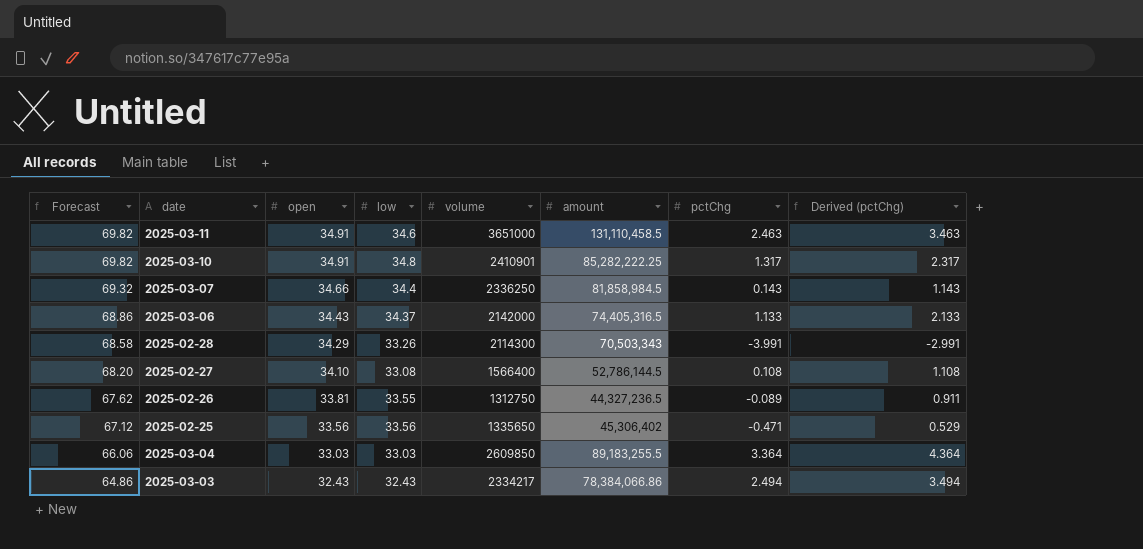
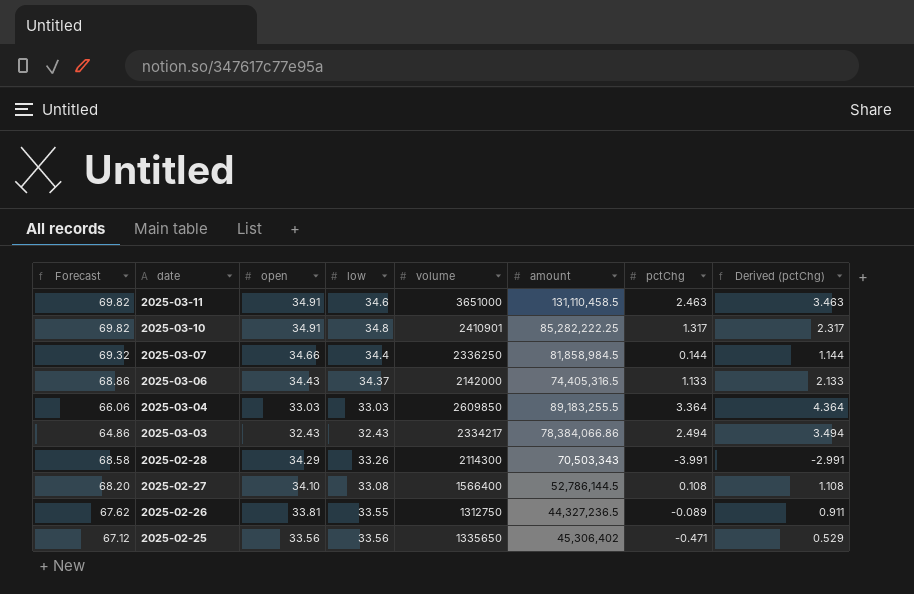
row order: Forecast descending -> date descending
2025-03-07 | pctChg: 0.143 -> 0.144
2025-03-07 | Derived (pctChg): 1.143 -> 1.144

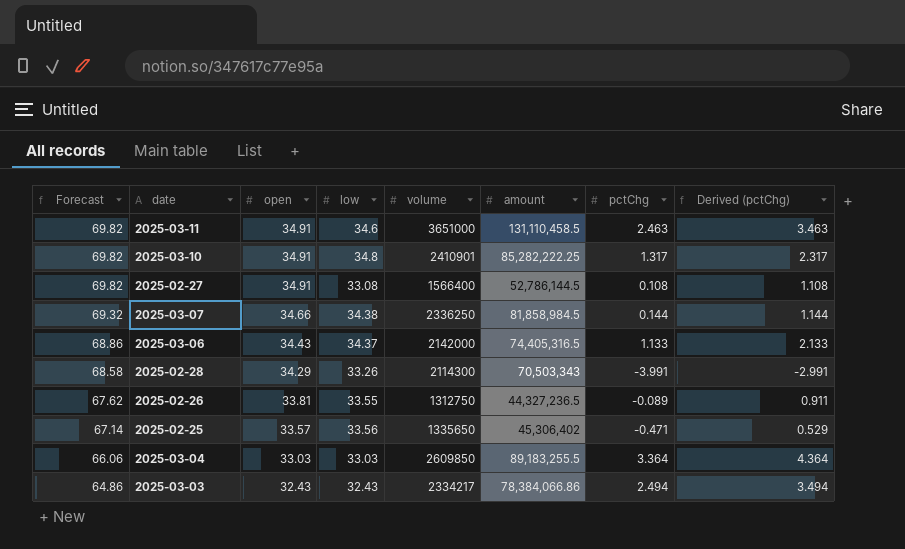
row order: date descending -> Forecast descending
2025-02-27 | Forecast: 68.20 -> 69.82
2025-02-27 | open: 34.10 -> 34.91
2025-03-07 | low: 34.4 -> 34.38
2025-02-25 | Forecast: 67.12 -> 67.14
2025-02-25 | open: 33.56 -> 33.57

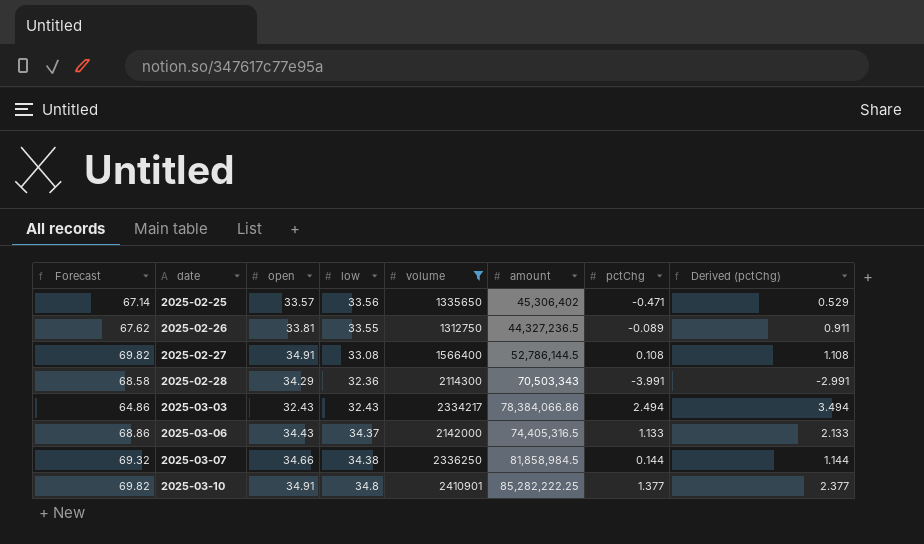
filter: none -> volume <= 2410901
row order: Forecast descending -> date ascending
2025-02-28 | low: 33.26 -> 32.36
2025-03-10 | pctChg: 1.317 -> 1.377
2025-03-10 | Derived (pctChg): 2.317 -> 2.377

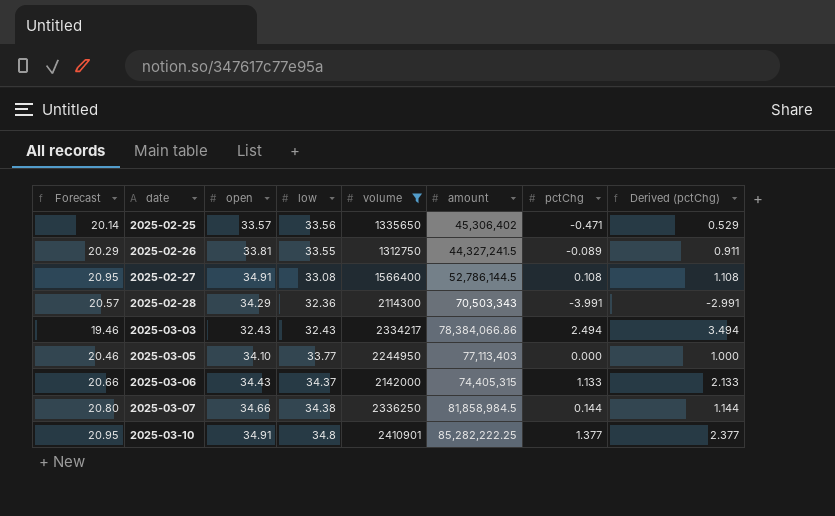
column Forecast | formula: [open] * 2 -> [open] * 0.6
2025-02-26 | amount: 44,327,236.5 -> 44,327,241.5
row 2025-03-05: none -> 20.46 | 34.10 | 33.77 | 2244950 | 77,113,403 | 0.000 | 1.000
2025-03-06 | amount: 74,405,316.5 -> 74,405,315

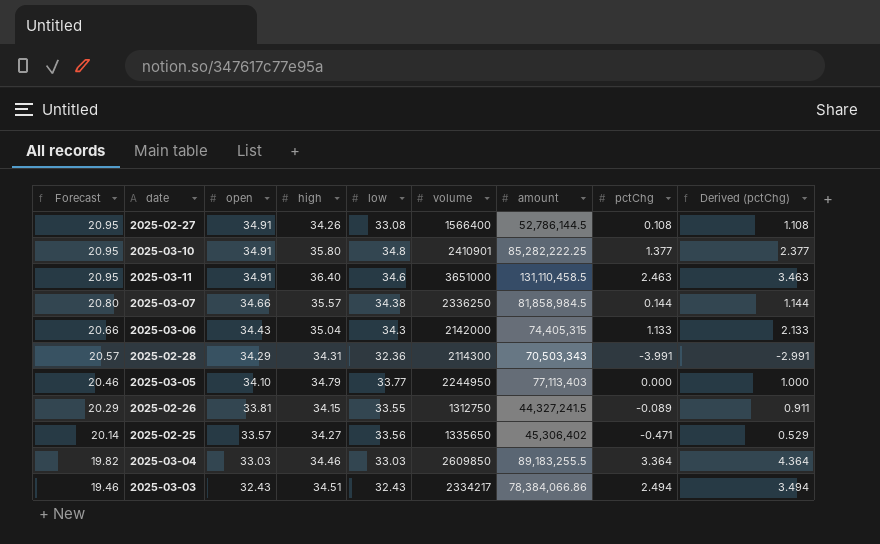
filter: volume <= 2410901 -> none
row order: date ascending -> Forecast descending
column high | position: none -> 4
2025-03-06 | low: 34.37 -> 34.3

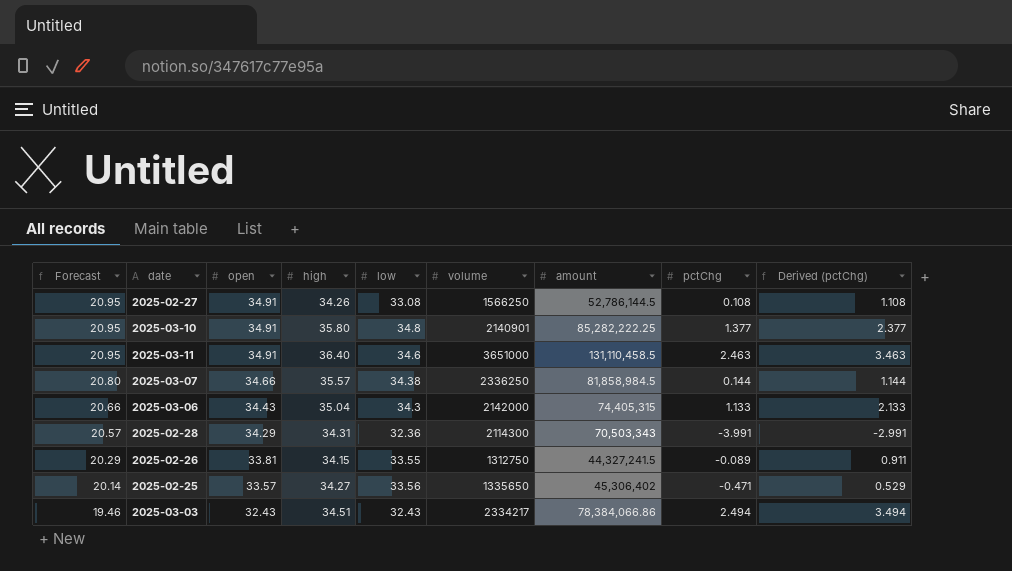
row 2025-03-05: 20.46 | 34.10 | 34.79 | 33.77 | 2244950 | 77,113,403 | 0.000 | 1.000 -> none
row 2025-03-04: 19.82 | 33.03 | 34.46 | 33.03 | 2609850 | 89,183,255.5 | 3.364 | 4.364 -> none
2025-02-27 | volume: 1566400 -> 1566250
2025-03-10 | volume: 2410901 -> 2140901

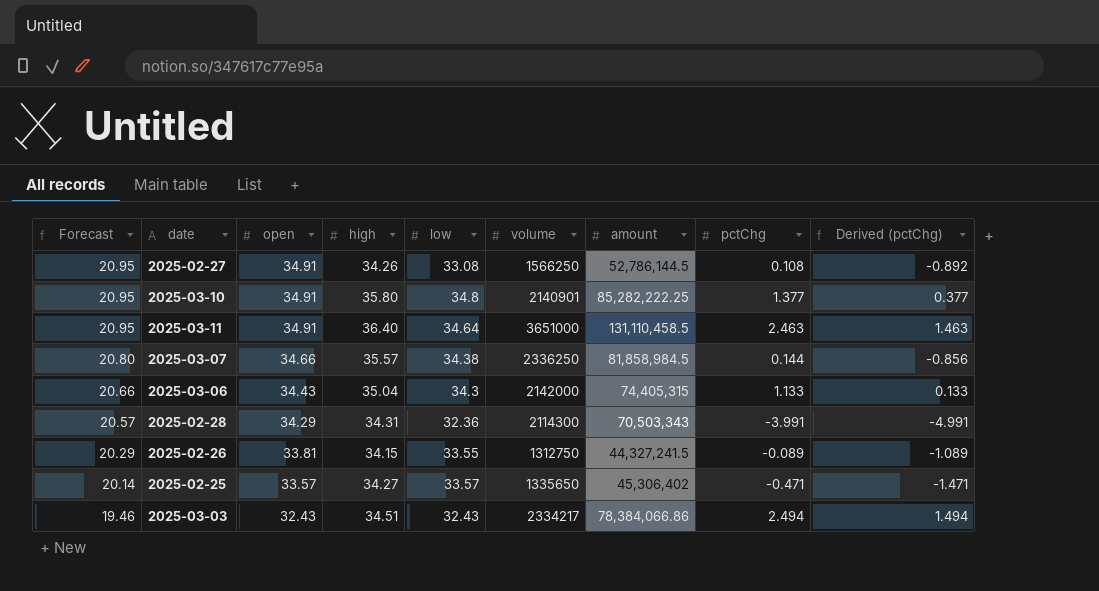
column Derived (pctChg) | formula: [pctChg] + 1 -> [pctChg] - 1
2025-03-11 | low: 34.6 -> 34.64
2025-02-25 | low: 33.56 -> 33.57

